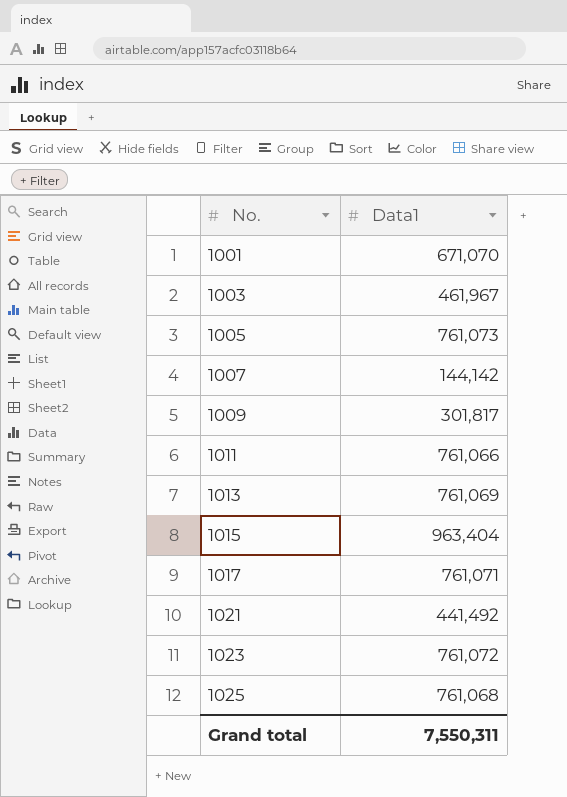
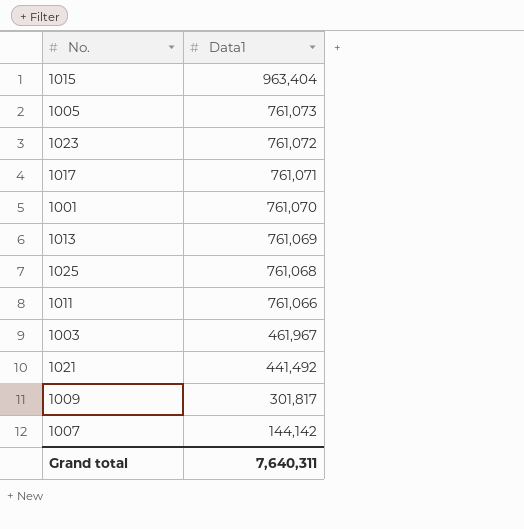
row order: No. ascending -> Data1 descending
1001 | Data1: 671,070 -> 761,070
Grand total | Data1: 7,550,311 -> 7,640,311

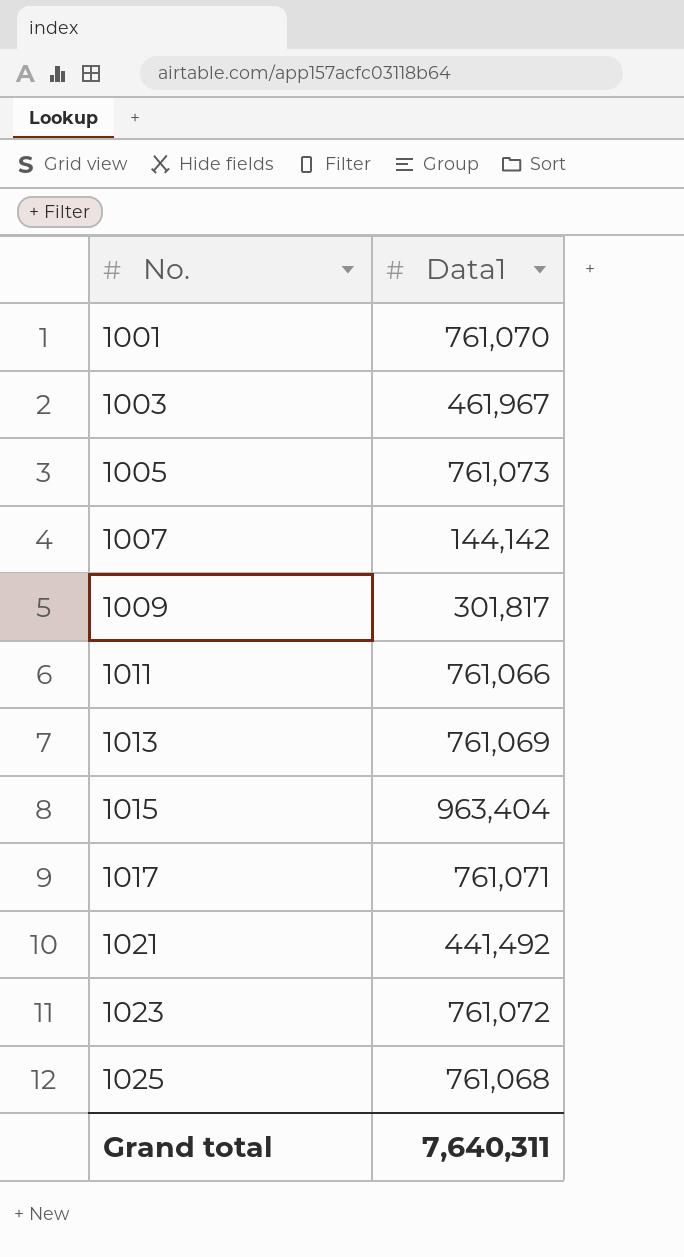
row order: Data1 descending -> No. ascending

